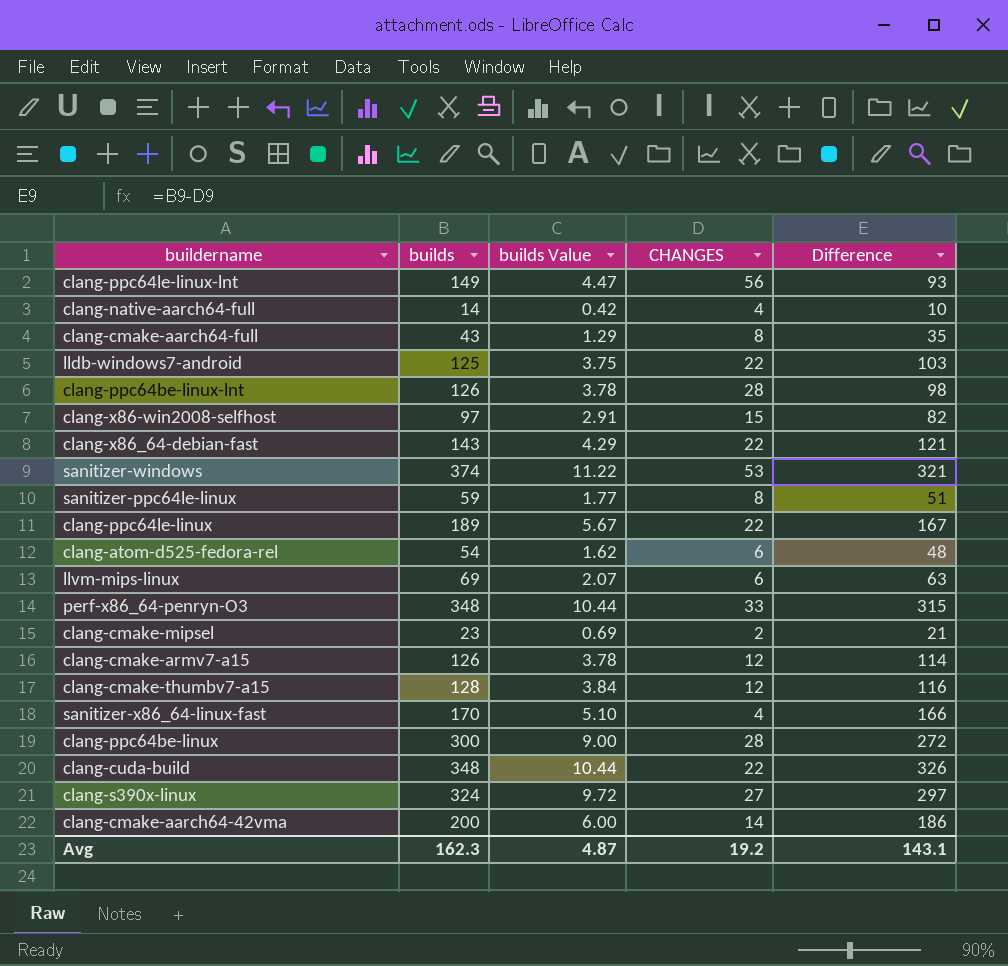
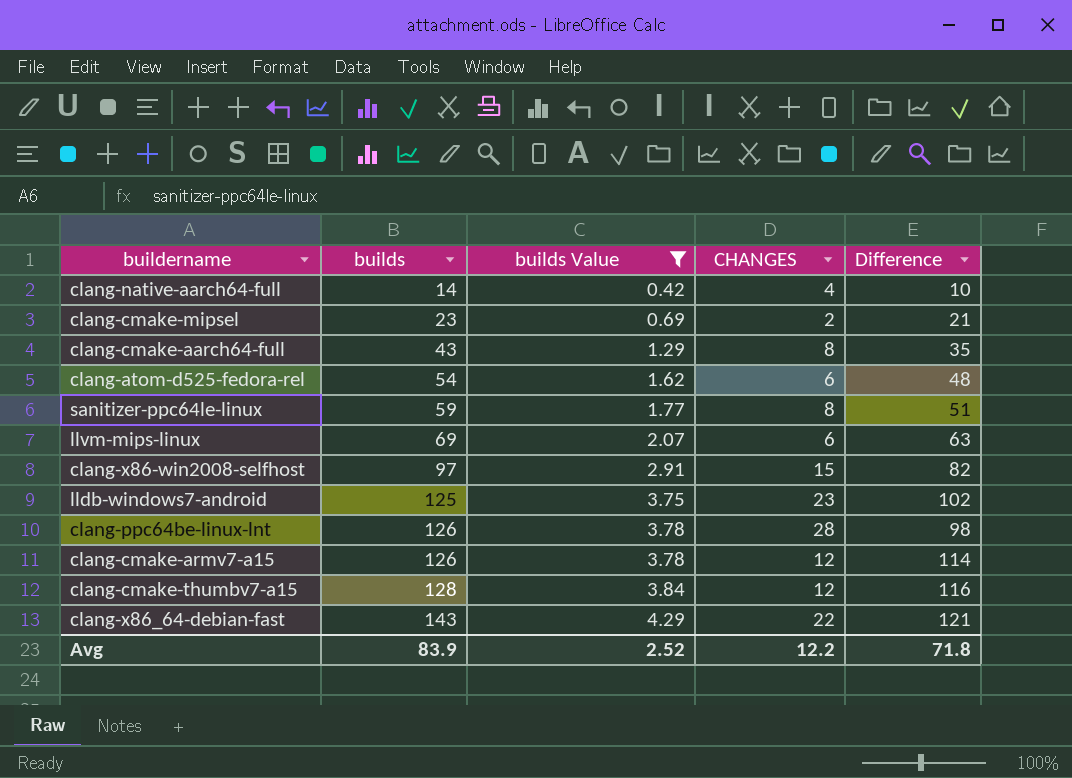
filter: none -> builds Value <= 4.29
row order: none -> builds ascending
lldb-windows7-android | CHANGES: 22 -> 23
lldb-windows7-android | Difference: 103 -> 102
Avg | builds: 162.3 -> 83.9
Avg | builds Value: 4.87 -> 2.52
Avg | CHANGES: 19.2 -> 12.2
Avg | Difference: 143.1 -> 71.8

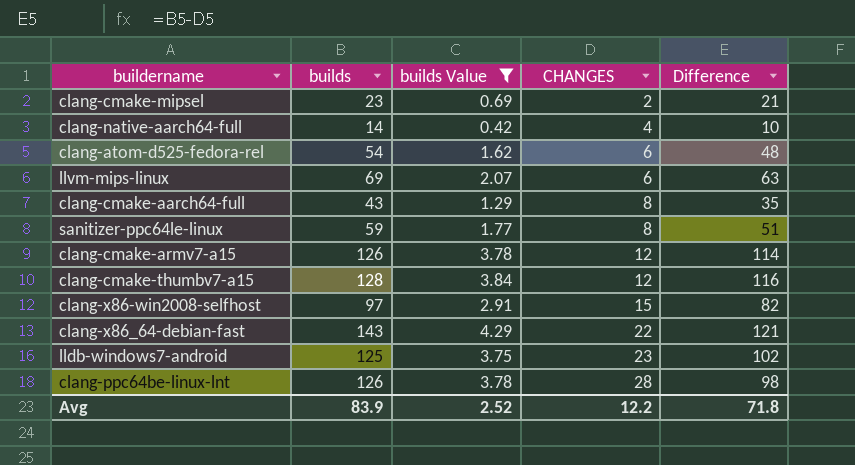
row order: builds ascending -> CHANGES ascending

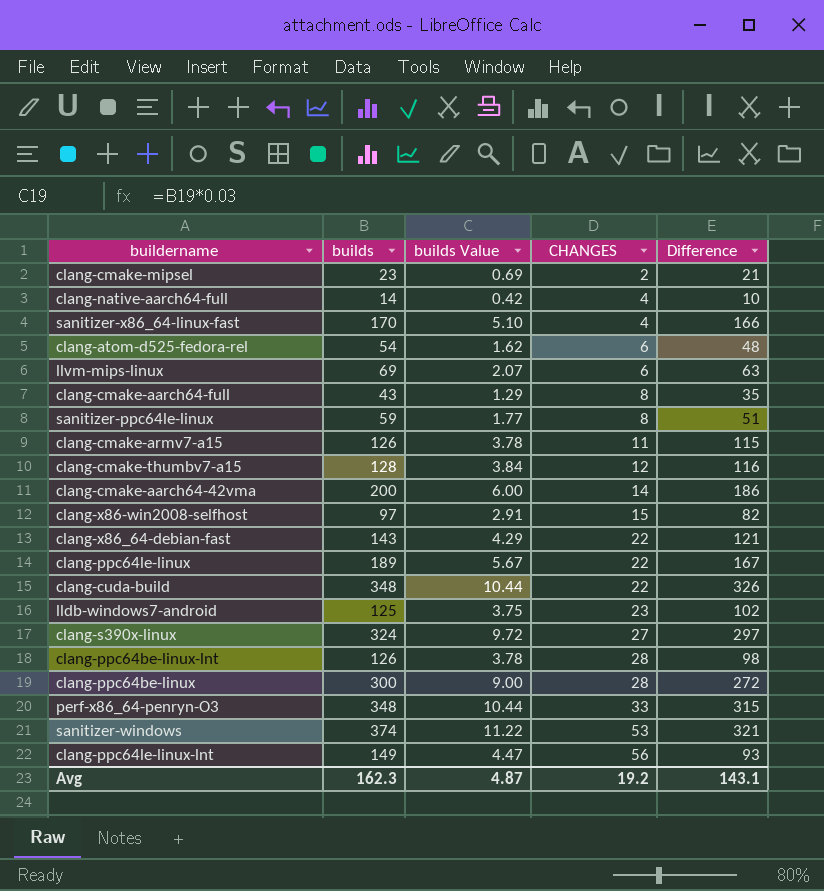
filter: builds Value <= 4.29 -> none
clang-cmake-armv7-a15 | CHANGES: 12 -> 11
clang-cmake-armv7-a15 | Difference: 114 -> 115
Avg | builds: 83.9 -> 162.3
Avg | builds Value: 2.52 -> 4.87
Avg | CHANGES: 12.2 -> 19.2
Avg | Difference: 71.8 -> 143.1

